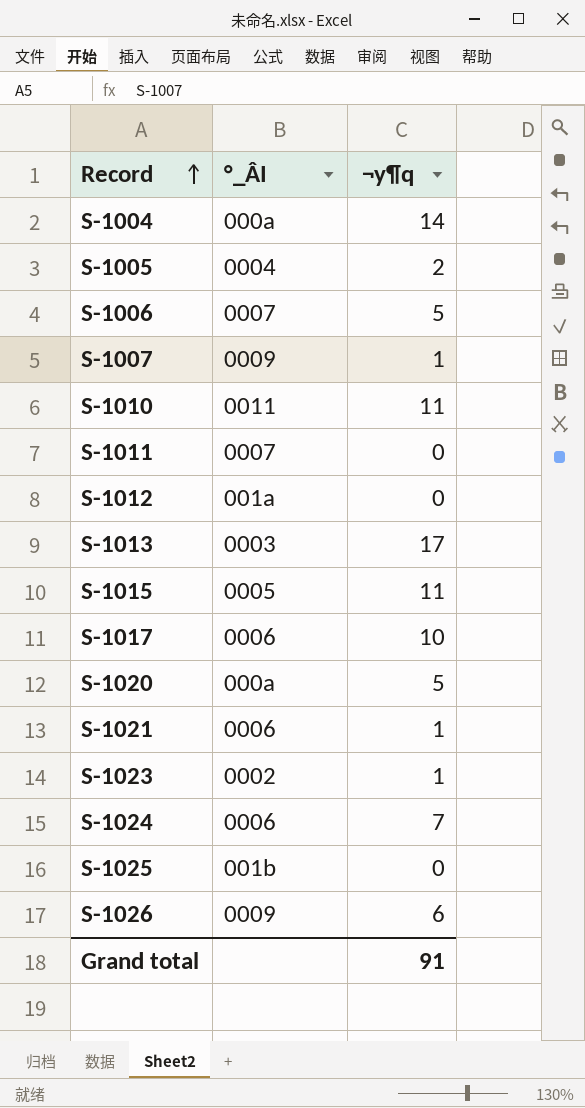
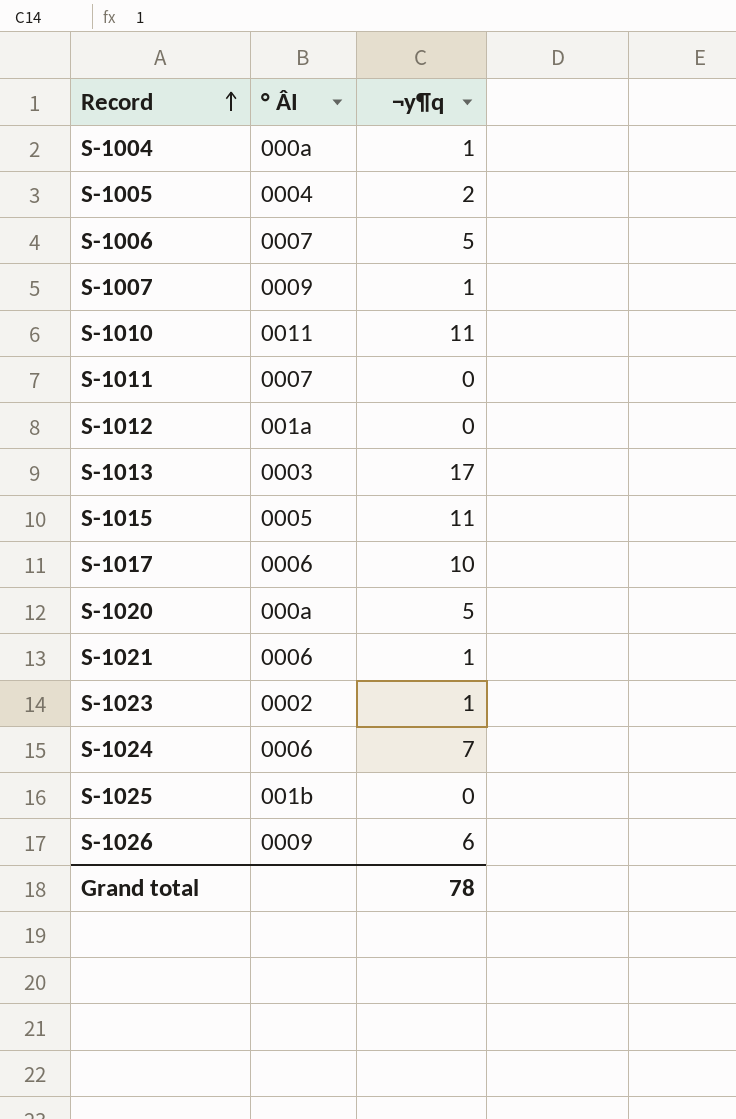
column name: °_ÂI -> ° ÂI
S-1004 | ¬y¶q: 14 -> 1
Grand total | ¬y¶q: 91 -> 78

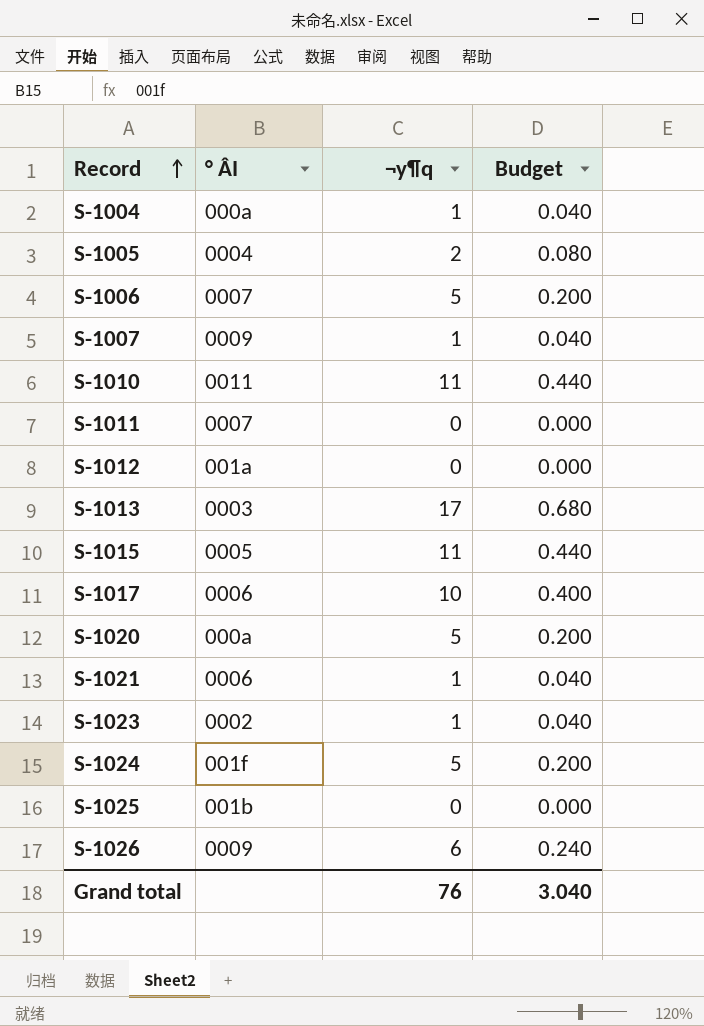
column Budget | formula: none -> [¬y¶q] * 0.04
S-1024 | ° ÂI: 0006 -> 001f
S-1024 | ¬y¶q: 7 -> 5
Grand total | ¬y¶q: 78 -> 76

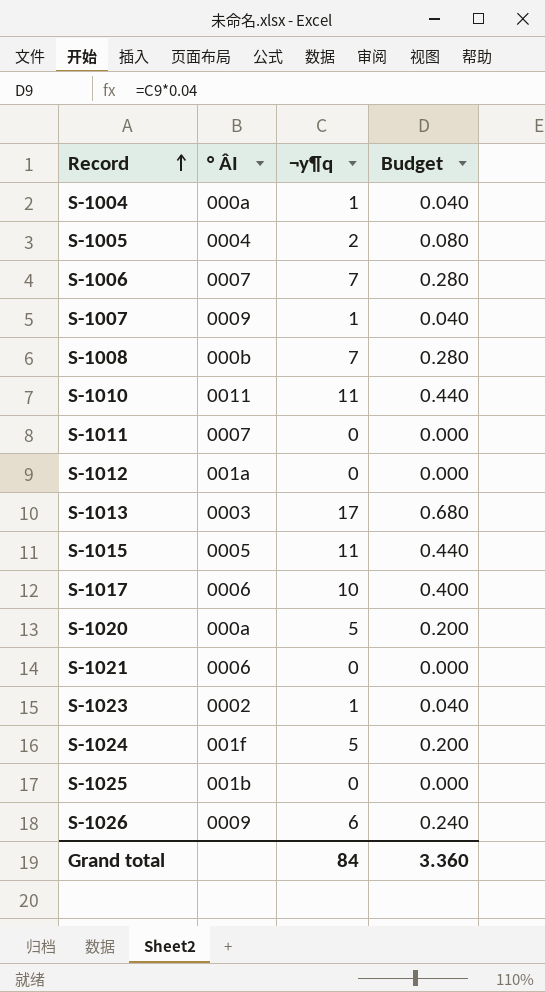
S-1006 | ¬y¶q: 5 -> 7
S-1006 | Budget: 0.200 -> 0.280
row S-1008: none -> 000b | 7 | 0.280
S-1021 | ¬y¶q: 1 -> 0
S-1021 | Budget: 0.040 -> 0.000
Grand total | ¬y¶q: 76 -> 84
Grand total | Budget: 3.040 -> 3.360

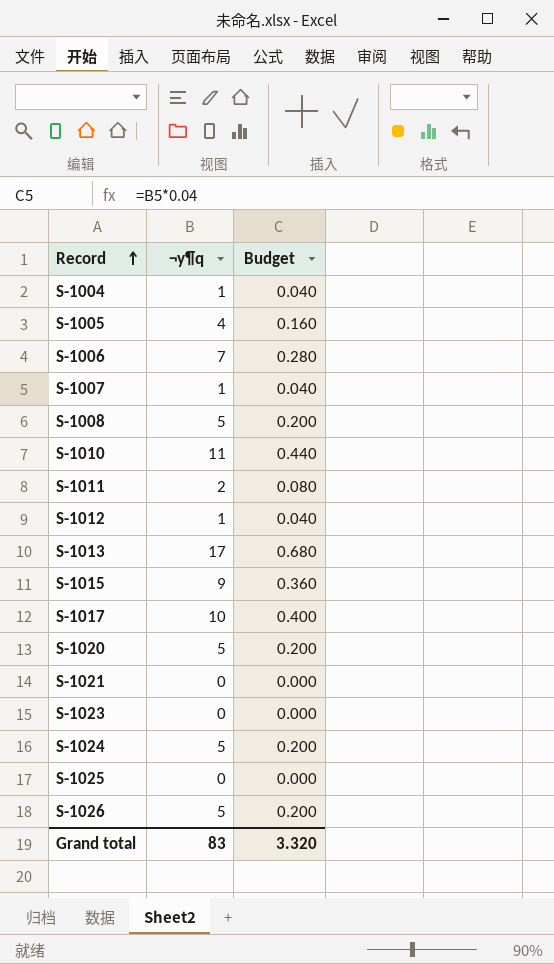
column ° ÂI | position: 2 -> none
S-1005 | ¬y¶q: 2 -> 4
S-1005 | Budget: 0.080 -> 0.160
S-1008 | ¬y¶q: 7 -> 5
S-1008 | Budget: 0.280 -> 0.200
S-1011 | ¬y¶q: 0 -> 2
S-1011 | Budget: 0.000 -> 0.080
S-1012 | ¬y¶q: 0 -> 1
S-1012 | Budget: 0.000 -> 0.040
S-1015 | ¬y¶q: 11 -> 9
S-1015 | Budget: 0.440 -> 0.360
S-1023 | ¬y¶q: 1 -> 0
S-1023 | Budget: 0.040 -> 0.000
S-1026 | ¬y¶q: 6 -> 5
S-1026 | Budget: 0.240 -> 0.200
Grand total | ¬y¶q: 84 -> 83
Grand total | Budget: 3.360 -> 3.320

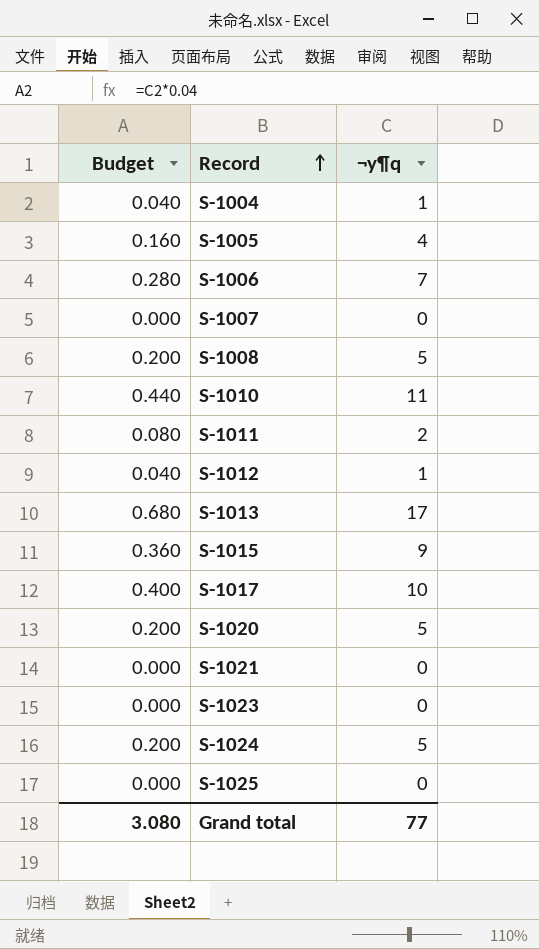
column Budget | position: 3 -> 1
row S-1026: 5 | 0.200 -> none
S-1007 | Budget: 0.040 -> 0.000
S-1007 | ¬y¶q: 1 -> 0
Grand total | Budget: 3.320 -> 3.080
Grand total | ¬y¶q: 83 -> 77

